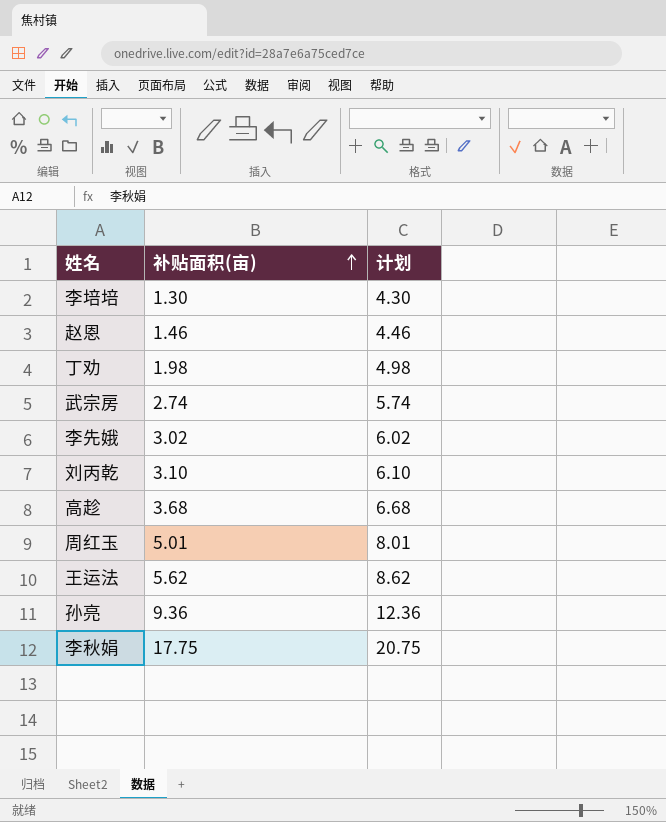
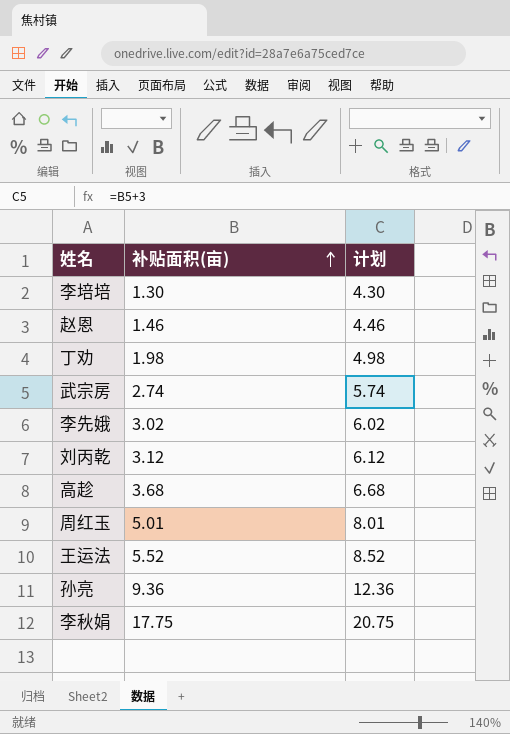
刘丙乾 | 补贴面积(亩): 3.10 -> 3.12
刘丙乾 | 计划: 6.10 -> 6.12
王运法 | 补贴面积(亩): 5.62 -> 5.52
王运法 | 计划: 8.62 -> 8.52

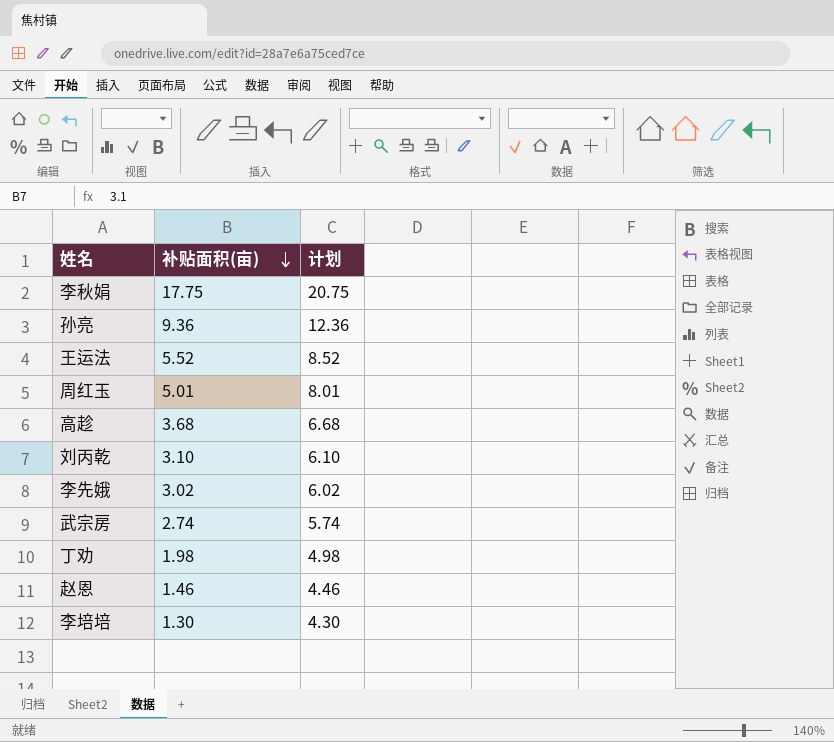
row order: 补贴面积(亩) ascending -> 补贴面积(亩) descending
刘丙乾 | 补贴面积(亩): 3.12 -> 3.10
刘丙乾 | 计划: 6.12 -> 6.10

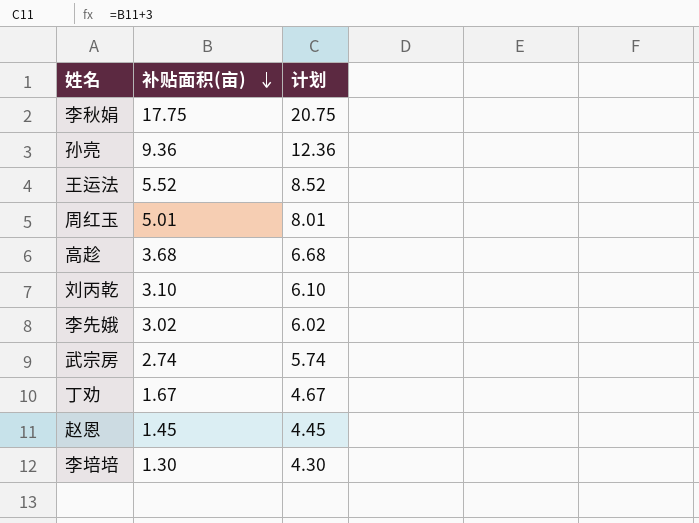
丁劝 | 补贴面积(亩): 1.98 -> 1.67
丁劝 | 计划: 4.98 -> 4.67
赵恩 | 补贴面积(亩): 1.46 -> 1.45
赵恩 | 计划: 4.46 -> 4.45

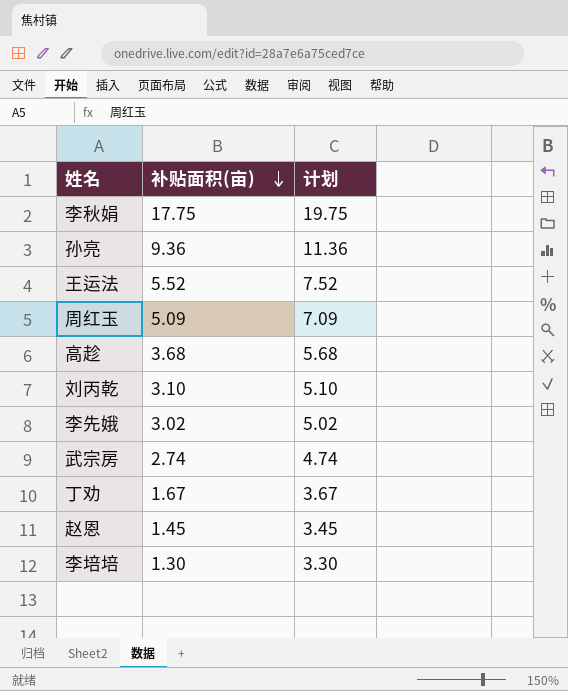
column 计划 | formula: [补贴面积(亩)] + 3 -> [补贴面积(亩)] + 2
周红玉 | 补贴面积(亩): 5.01 -> 5.09

